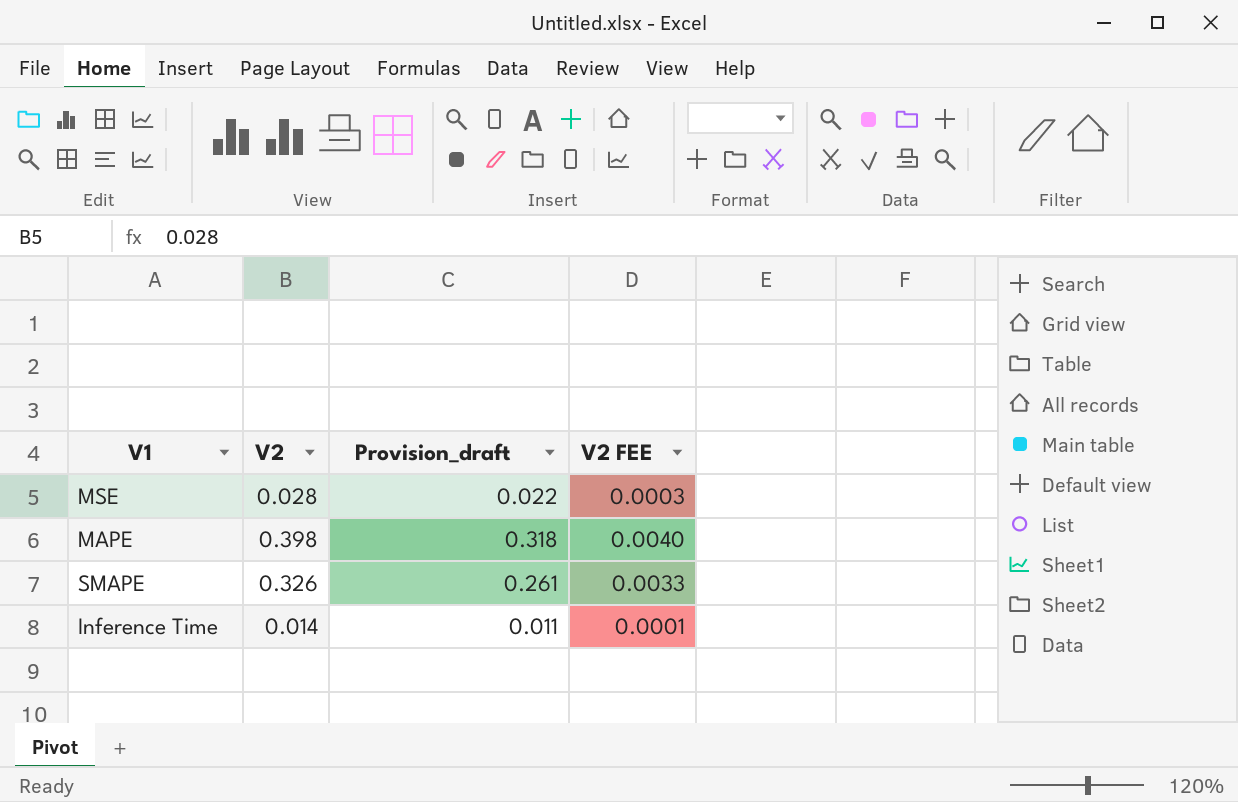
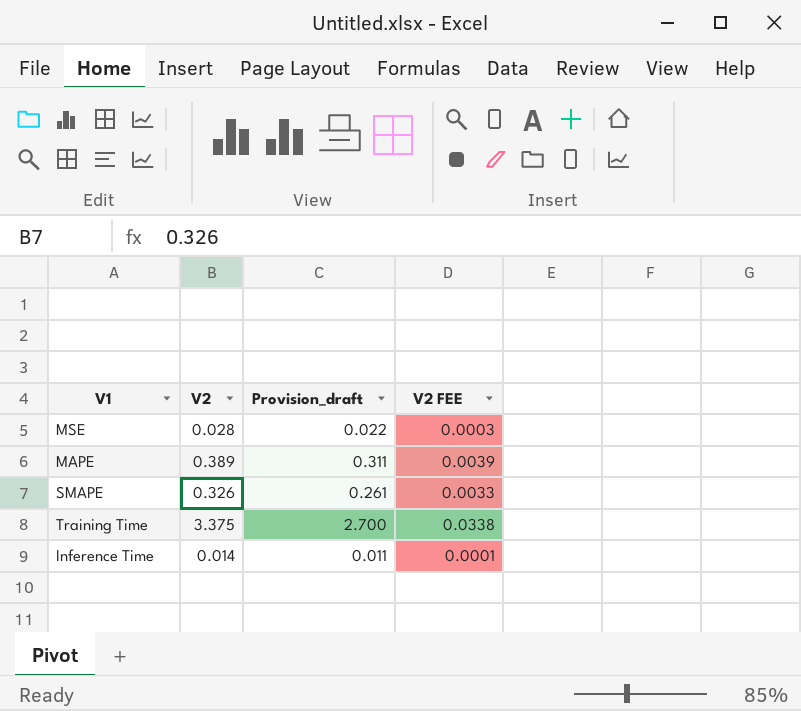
MAPE | V2: 0.398 -> 0.389
MAPE | Provision_draft: 0.318 -> 0.311
MAPE | V2 FEE: 0.0040 -> 0.0039
row Training Time: none -> 3.375 | 2.700 | 0.0338

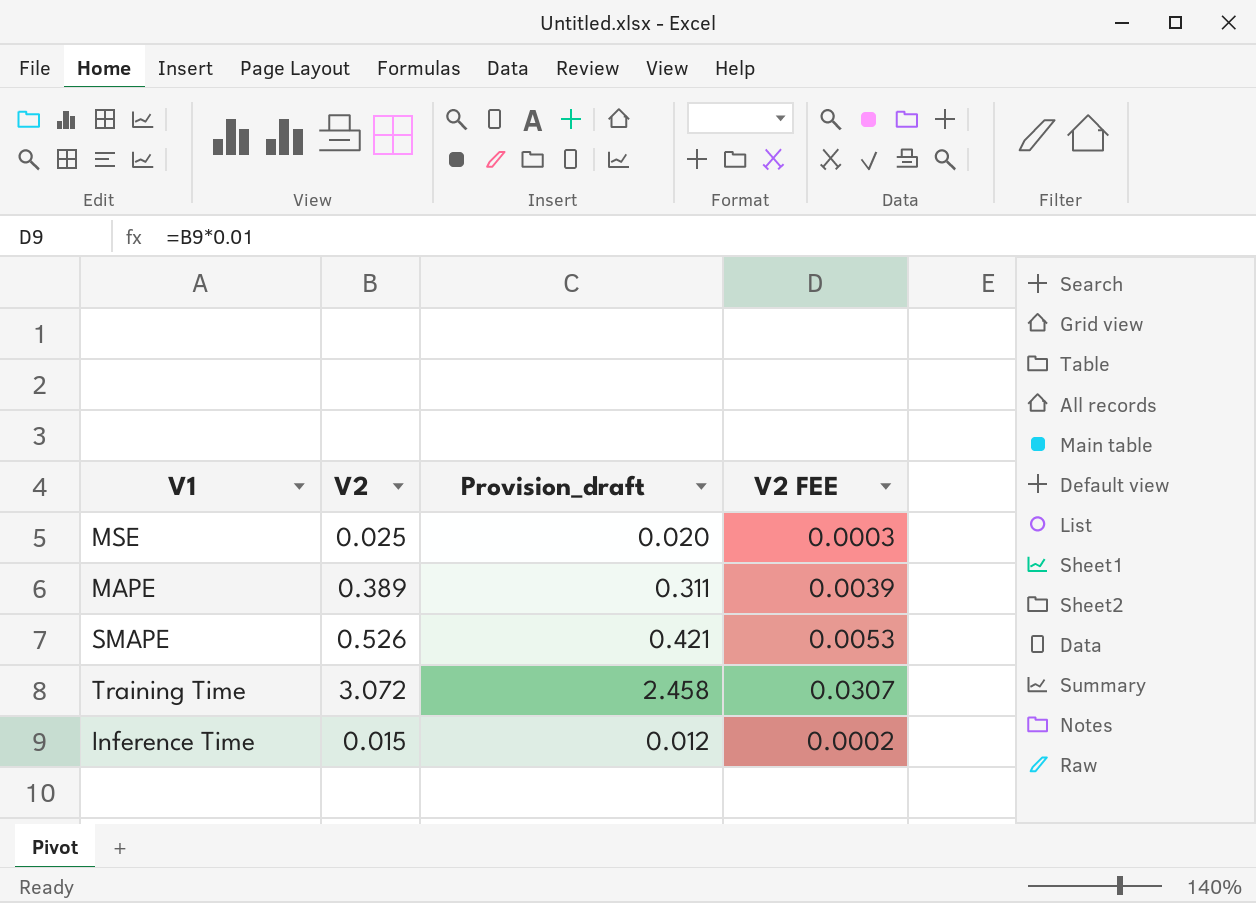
MSE | V2: 0.028 -> 0.025
MSE | Provision_draft: 0.022 -> 0.020
SMAPE | V2: 0.326 -> 0.526
SMAPE | Provision_draft: 0.261 -> 0.421
SMAPE | V2 FEE: 0.0033 -> 0.0053
Training Time | V2: 3.375 -> 3.072
Training Time | Provision_draft: 2.700 -> 2.458
Training Time | V2 FEE: 0.0338 -> 0.0307
Inference Time | V2: 0.014 -> 0.015
Inference Time | Provision_draft: 0.011 -> 0.012
Inference Time | V2 FEE: 0.0001 -> 0.0002

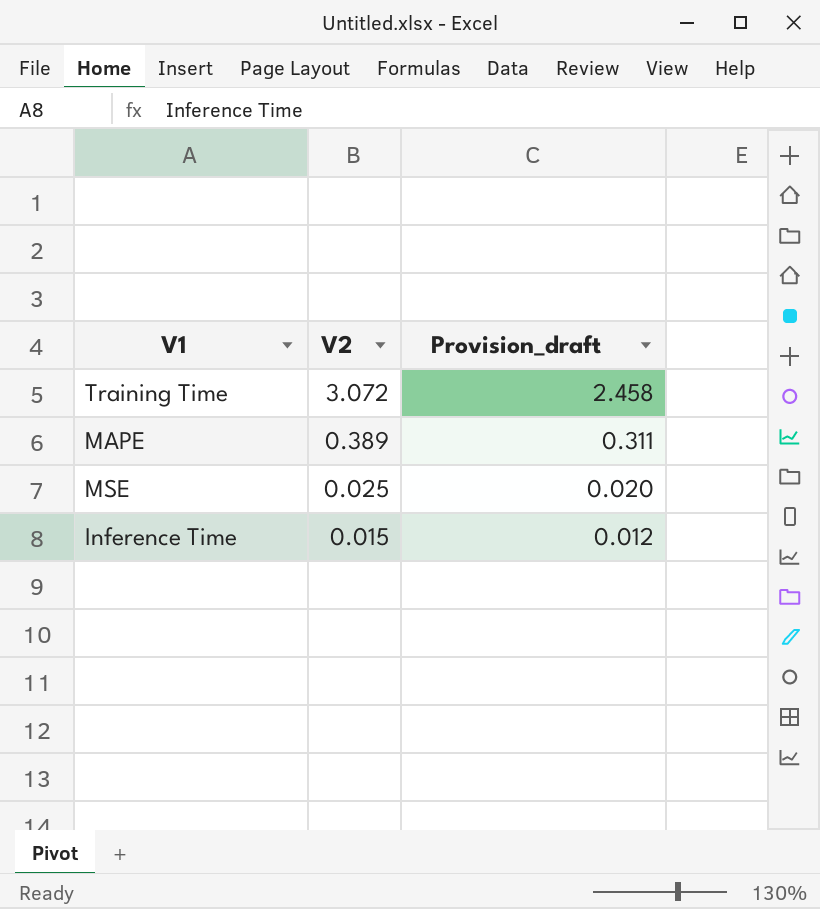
row order: none -> V2 descending
column V2 FEE | formula: [V2] * 0.01 -> none
row SMAPE: 0.526 | 0.421 | 0.0053 -> none

